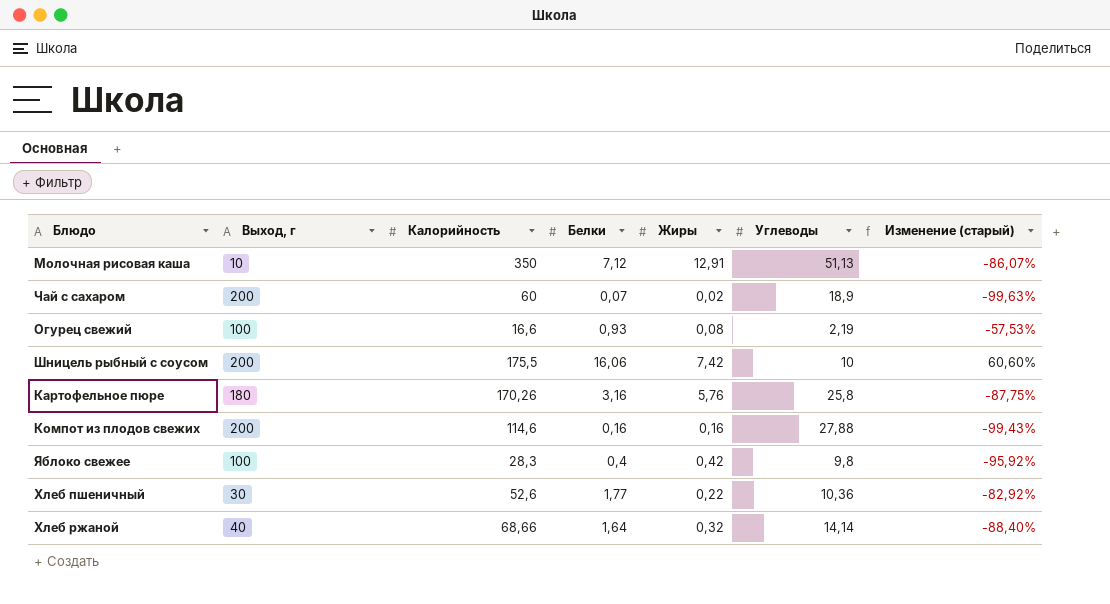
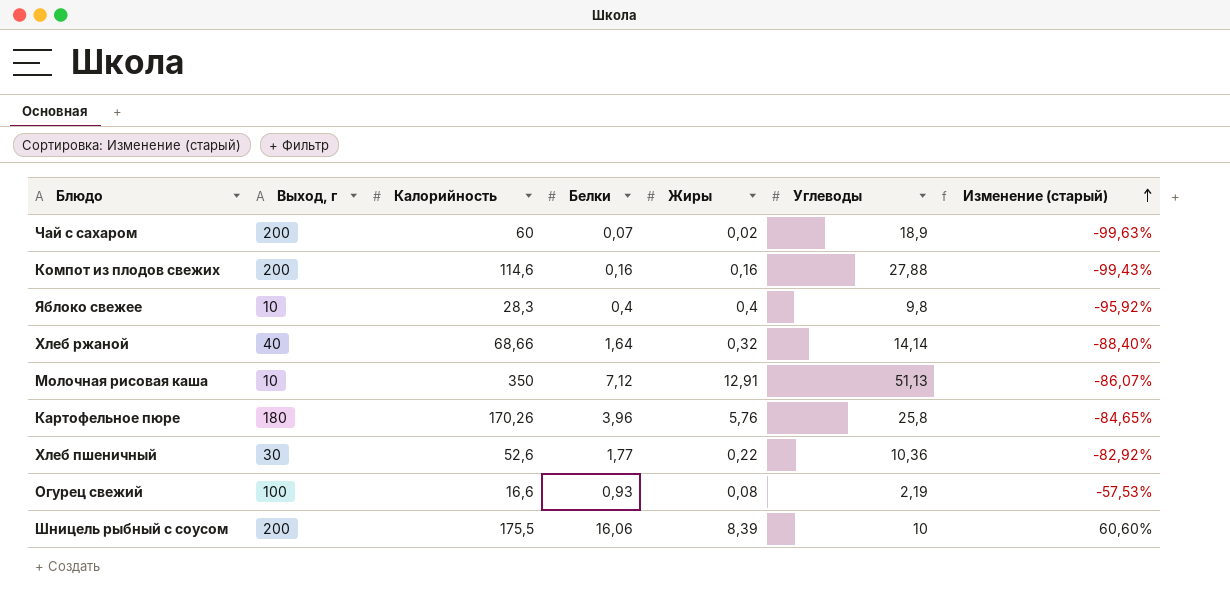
row order: none -> Изменение (старый) ascending
Яблоко свежее | Выход, г: 100 -> 10
Яблоко свежее | Жиры: 0,42 -> 0,4
Картофельное пюре | Белки: 3,16 -> 3,96
Картофельное пюре | Изменение (старый): -87,75% -> -84,65%
Шницель рыбный с соусом | Жиры: 7,42 -> 8,39

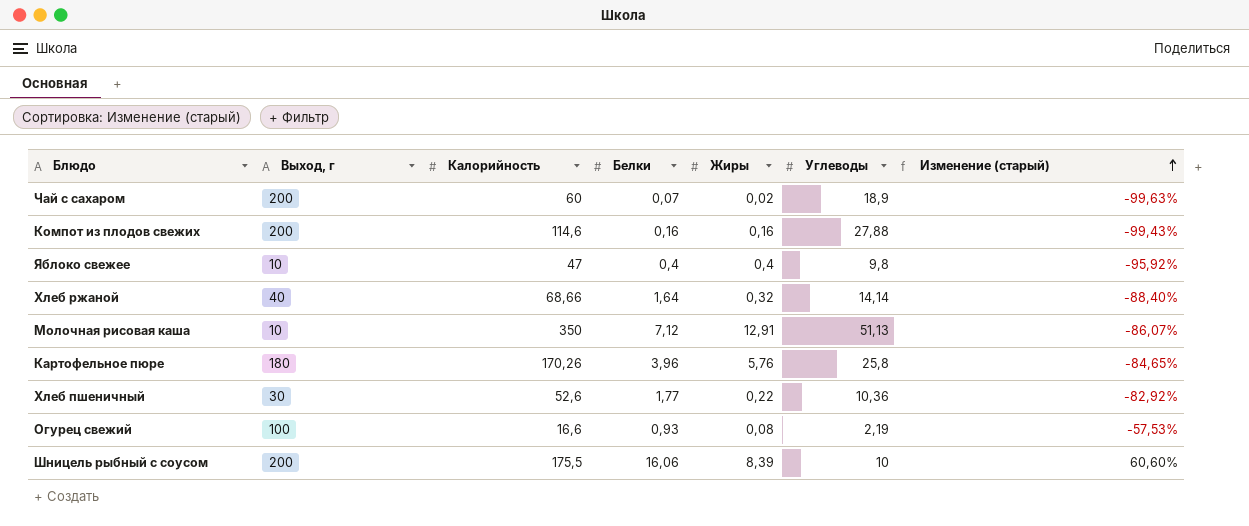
Яблоко свежее | Калорийность: 28,3 -> 47

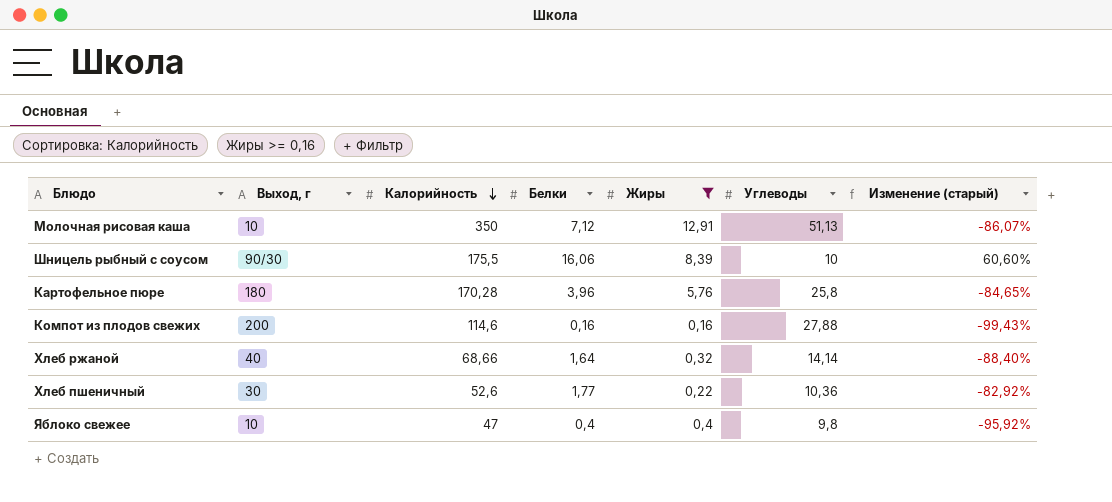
filter: none -> Жиры >= 0,16
row order: Изменение (старый) ascending -> Калорийность descending
Шницель рыбный с соусом | Выход, г: 200 -> 90/30
Картофельное пюре | Калорийность: 170,26 -> 170,28

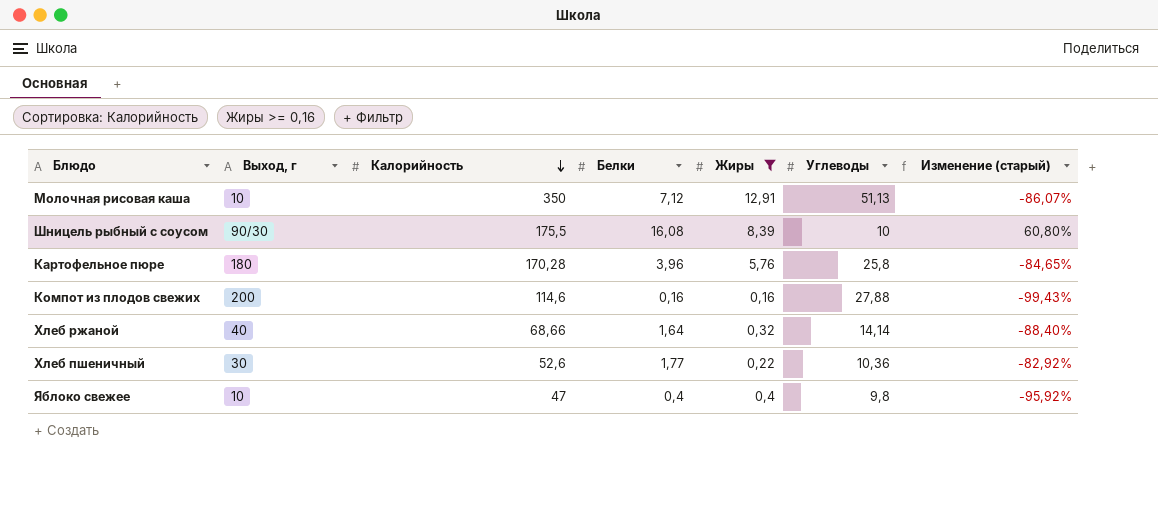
Шницель рыбный с соусом | Белки: 16,06 -> 16,08
Шницель рыбный с соусом | Изменение (старый): 60,60% -> 60,80%

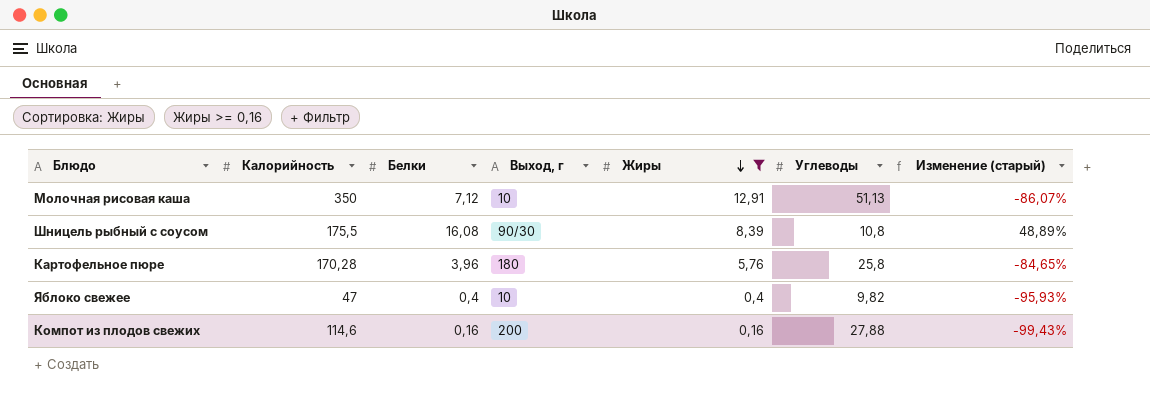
row order: Калорийность descending -> Жиры descending
column Выход, г | position: 2 -> 4
row Хлеб ржаной: 40 | 68,66 | 1,64 | 0,32 | 14,14 | -88,40% -> none
row Хлеб пшеничный: 30 | 52,6 | 1,77 | 0,22 | 10,36 | -82,92% -> none
Шницель рыбный с соусом | Углеводы: 10 -> 10,8
Шницель рыбный с соусом | Изменение (старый): 60,80% -> 48,89%
Яблоко свежее | Углеводы: 9,8 -> 9,82
Яблоко свежее | Изменение (старый): -95,92% -> -95,93%

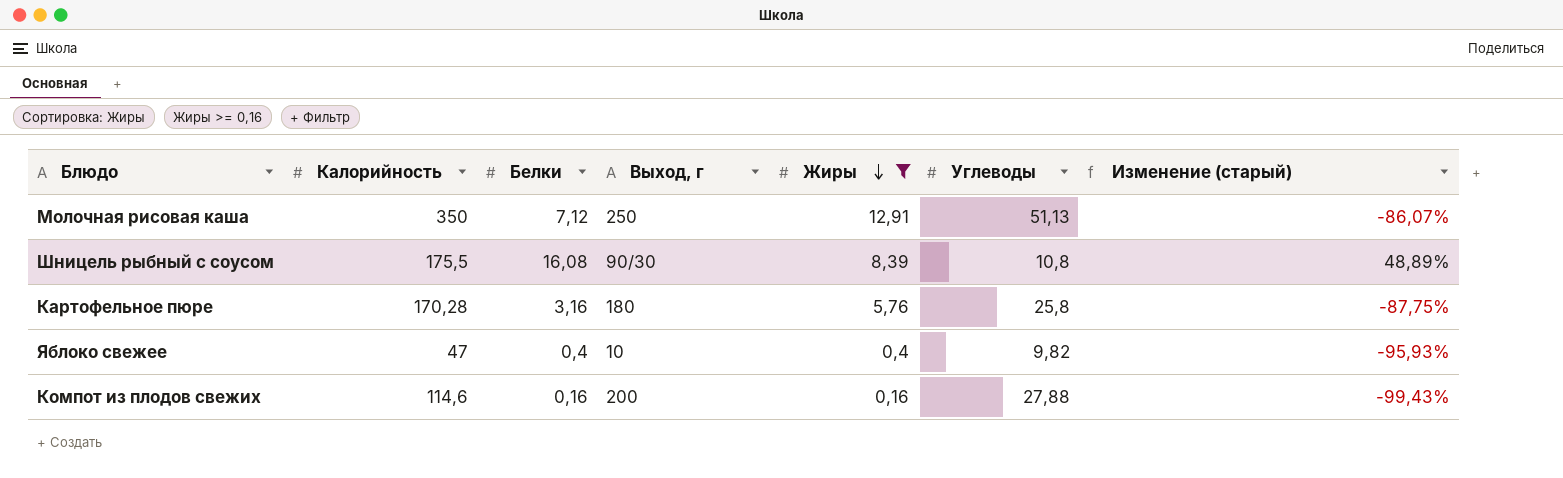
Молочная рисовая каша | Выход, г: 10 -> 250
Картофельное пюре | Белки: 3,96 -> 3,16
Картофельное пюре | Изменение (старый): -84,65% -> -87,75%

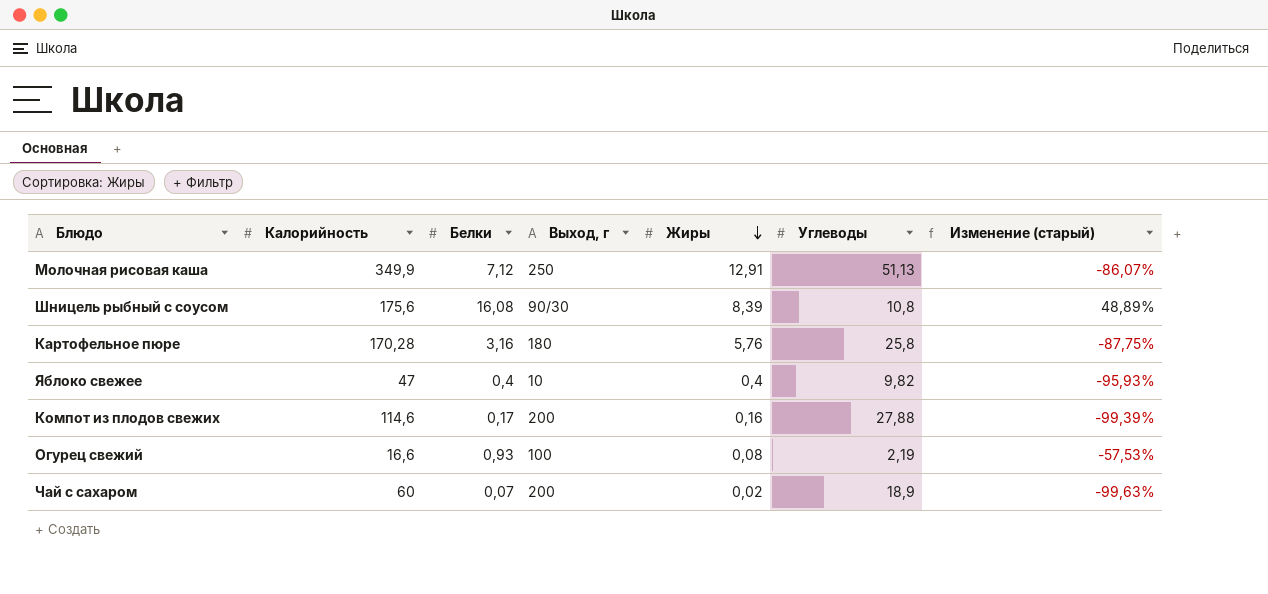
filter: Жиры >= 0,16 -> none
Молочная рисовая каша | Калорийность: 350 -> 349,9
Шницель рыбный с соусом | Калорийность: 175,5 -> 175,6
Компот из плодов свежих | Белки: 0,16 -> 0,17
Компот из плодов свежих | Изменение (старый): -99,43% -> -99,39%

